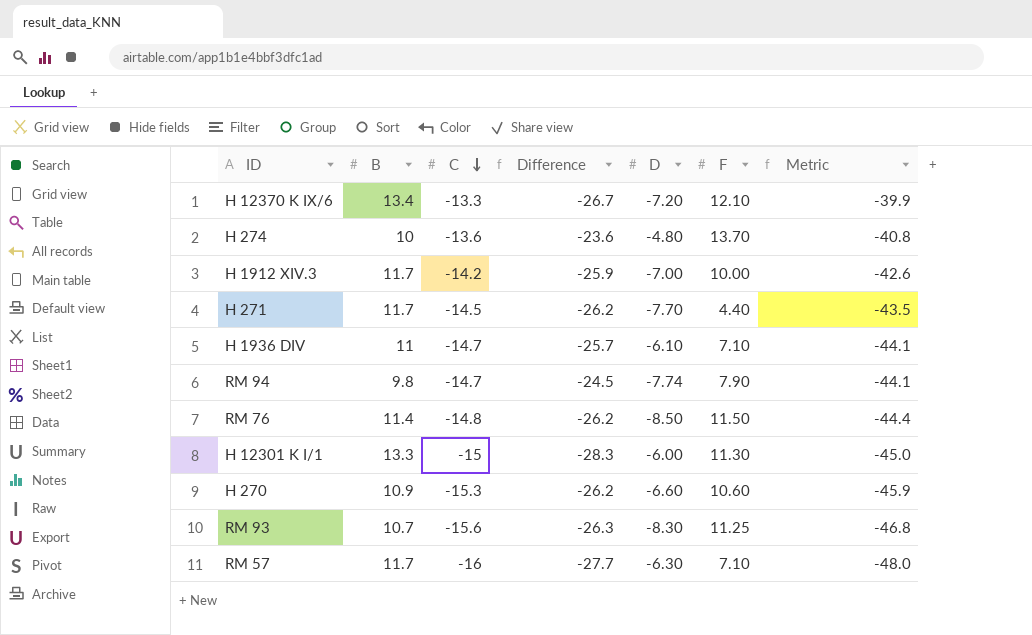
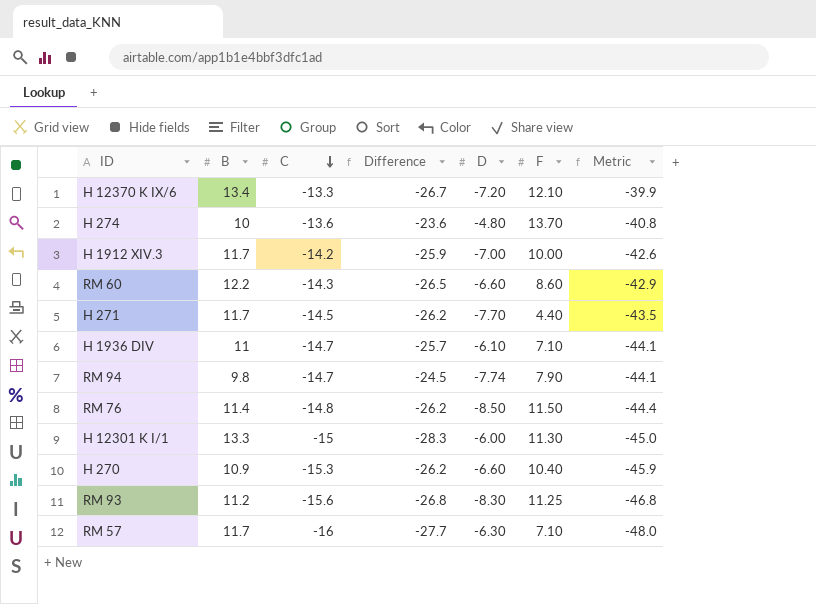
row RM 60: none -> 12.2 | -14.3 | -26.5 | -6.60 | 8.60 | -42.9
H 270 | F: 10.60 -> 10.40
RM 93 | B: 10.7 -> 11.2
RM 93 | Difference: -26.3 -> -26.8

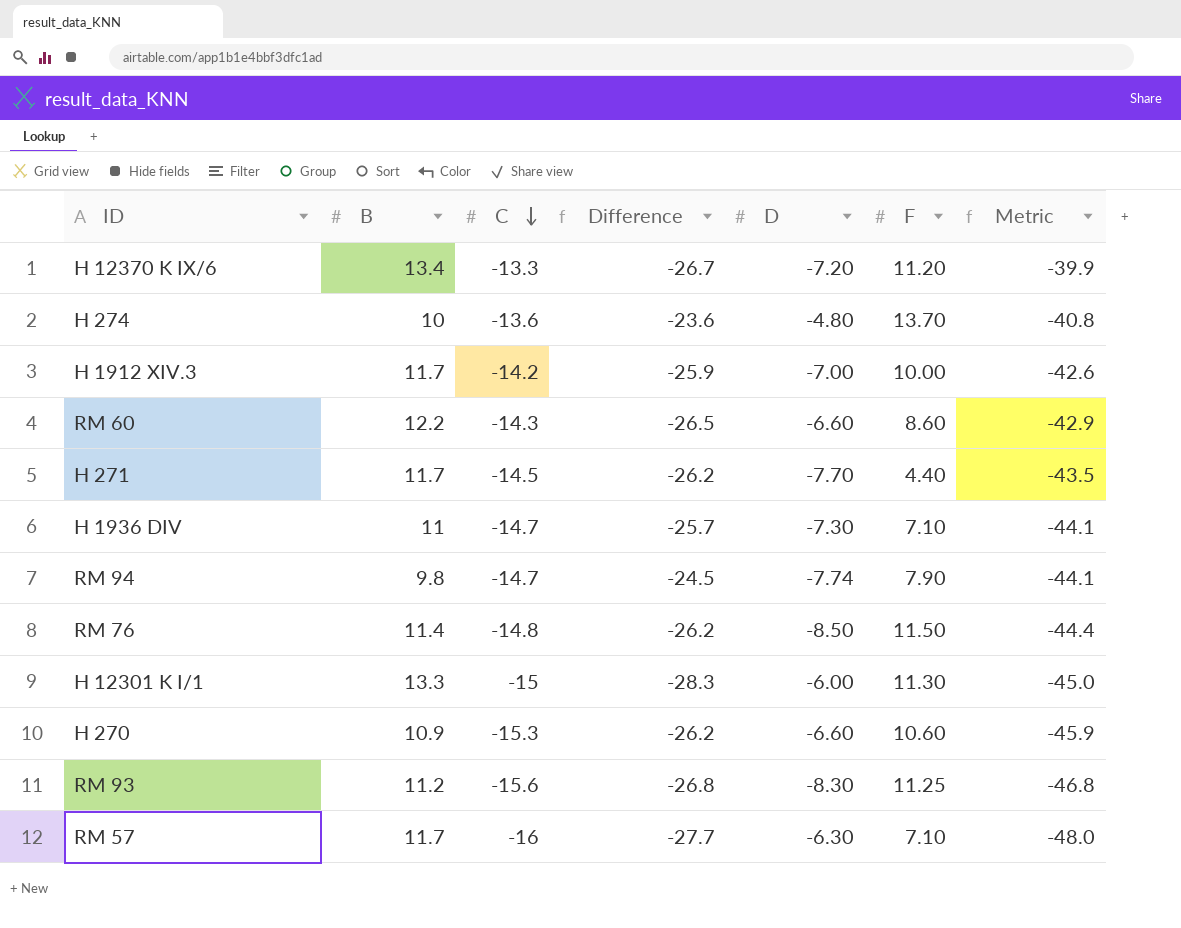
H 12370 K IX/6 | F: 12.10 -> 11.20
H 1936 DIV | D: -6.10 -> -7.30
H 270 | F: 10.40 -> 10.60

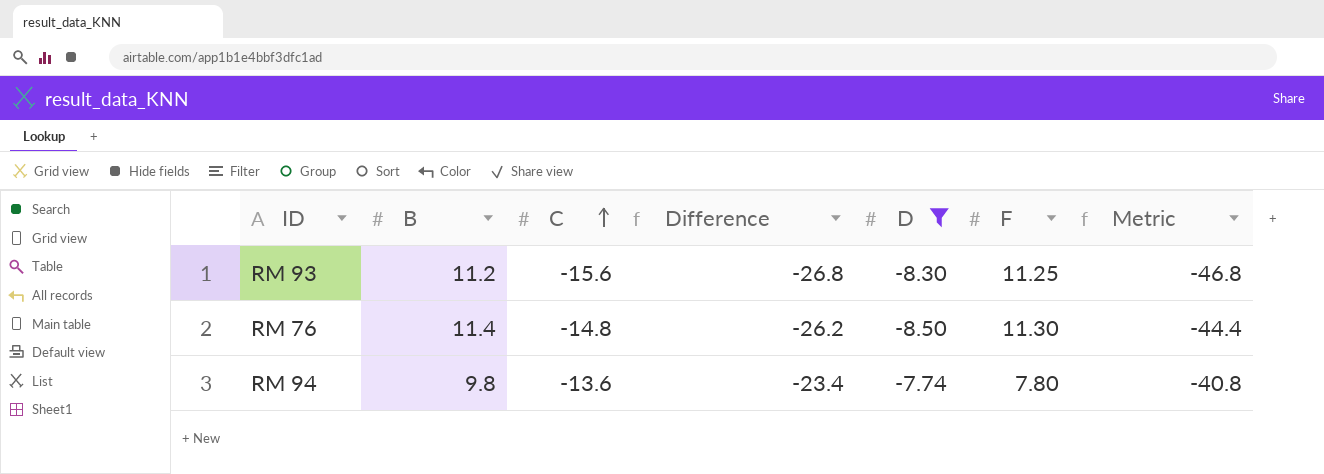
filter: none -> D <= -7.74
row order: C descending -> C ascending
RM 76 | F: 11.50 -> 11.30
RM 94 | C: -14.7 -> -13.6
RM 94 | Difference: -24.5 -> -23.4
RM 94 | F: 7.90 -> 7.80
RM 94 | Metric: -44.1 -> -40.8

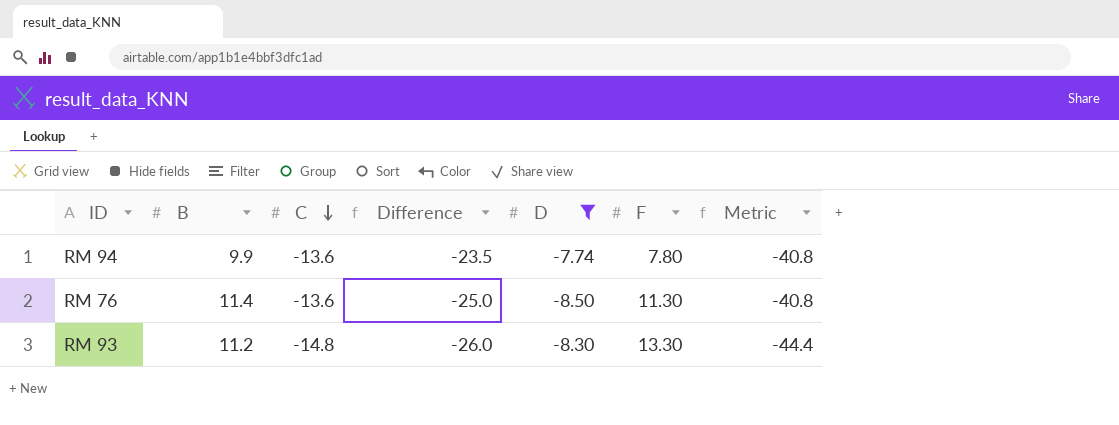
row order: C ascending -> C descending
RM 94 | B: 9.8 -> 9.9
RM 94 | Difference: -23.4 -> -23.5
RM 76 | C: -14.8 -> -13.6
RM 76 | Difference: -26.2 -> -25.0
RM 76 | Metric: -44.4 -> -40.8
RM 93 | C: -15.6 -> -14.8
RM 93 | Difference: -26.8 -> -26.0
RM 93 | F: 11.25 -> 13.30
RM 93 | Metric: -46.8 -> -44.4

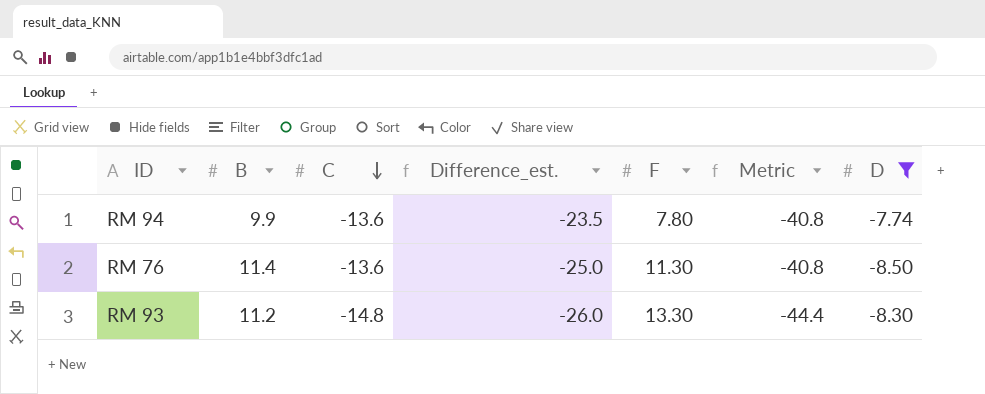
column name: Difference -> Difference_est.
column D | position: 5 -> 7

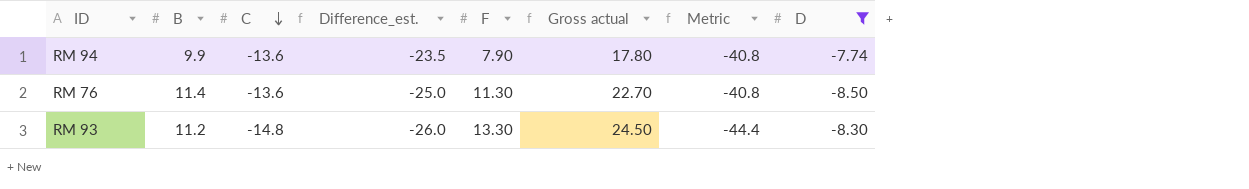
column Gross actual | formula: none -> [B] + [F]
RM 94 | F: 7.80 -> 7.90

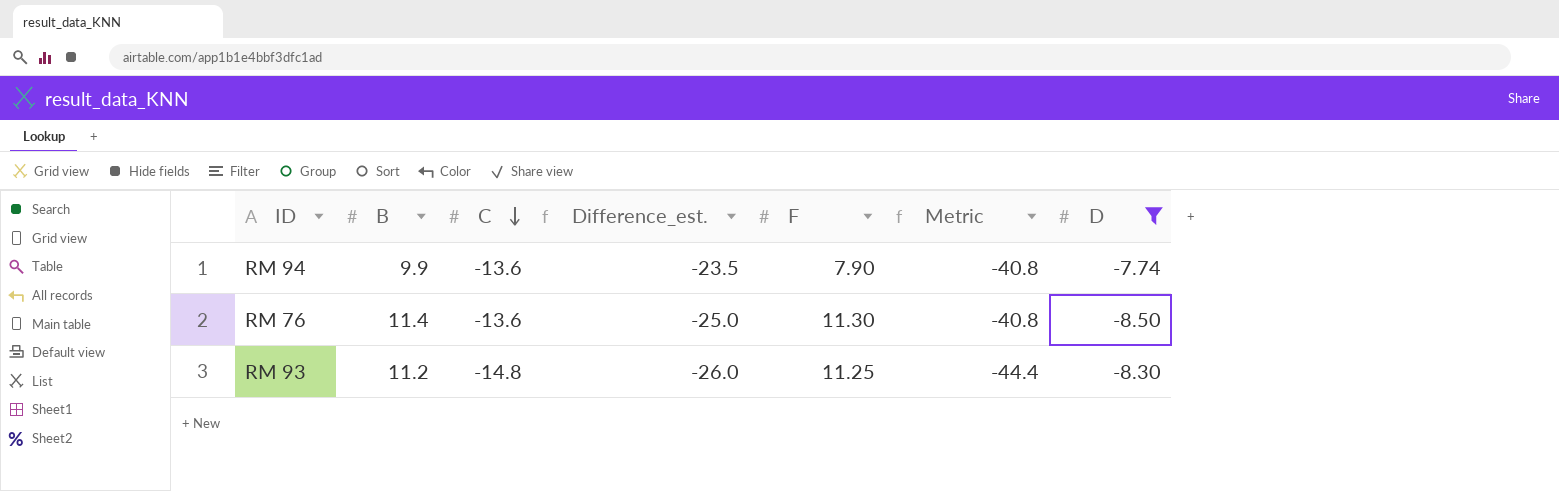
column Gross actual | formula: [B] + [F] -> none
RM 93 | F: 13.30 -> 11.25

